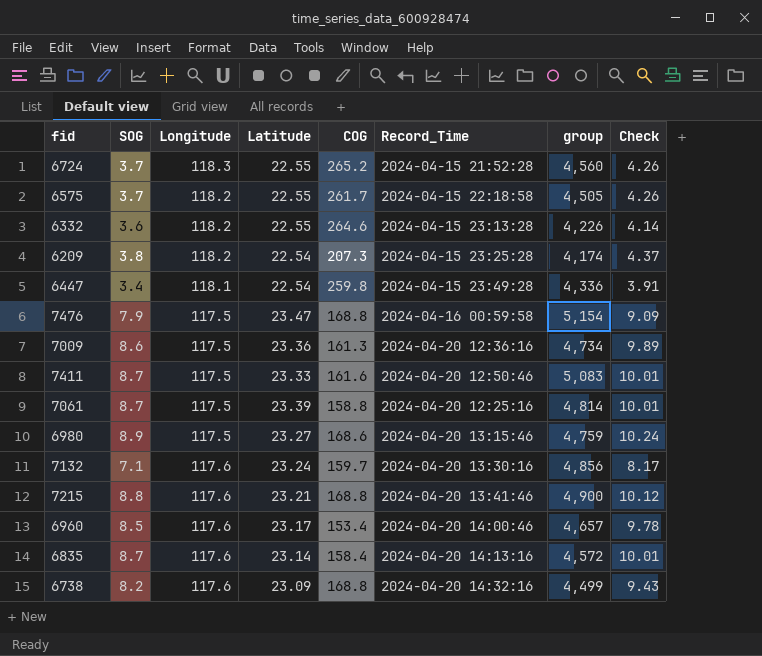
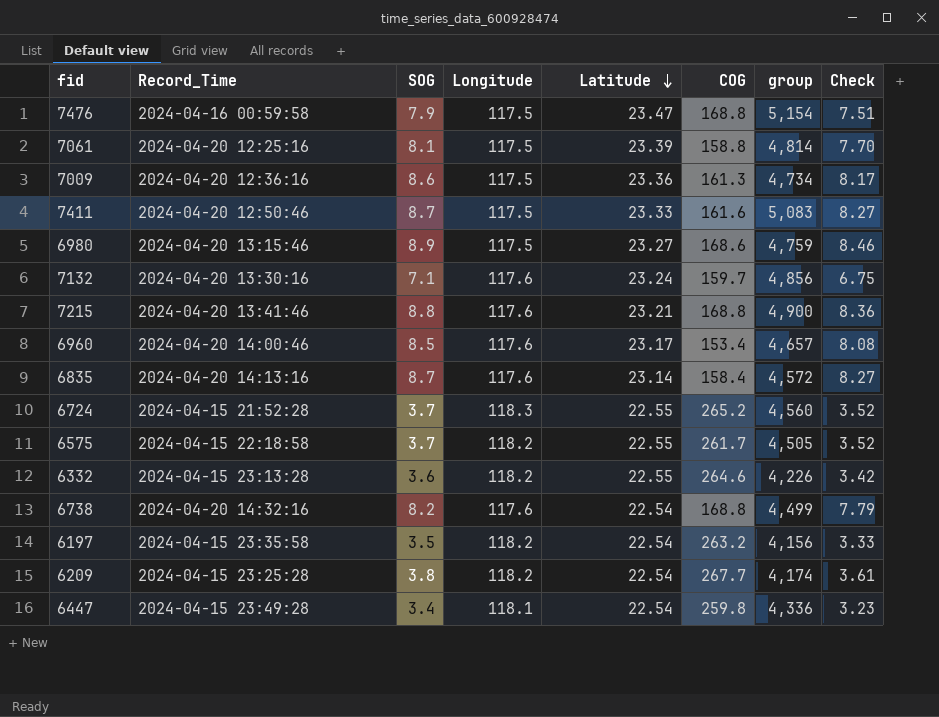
row order: none -> Latitude descending
column Record_Time | position: 6 -> 2
column Check | formula: [SOG] * 1.15 -> [SOG] * 0.95
7061 | SOG: 8.7 -> 8.1
6738 | Latitude: 23.09 -> 22.54
row 6197: none -> 2024-04-15 23:35:58 | 3.5 | 118.2 | 22.54 | 263.2 | 4,156 | 3.33
6209 | COG: 207.3 -> 267.7

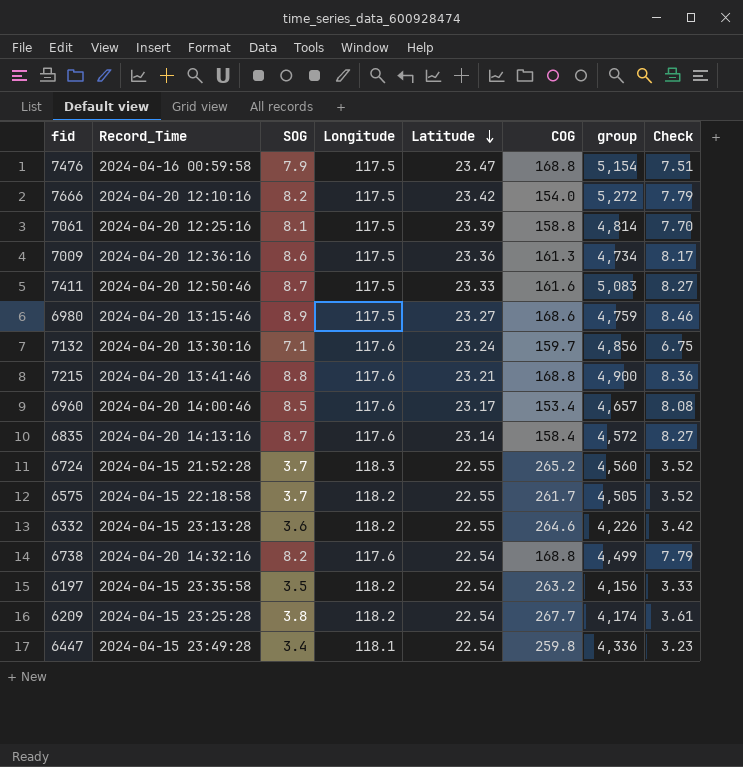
row 7666: none -> 2024-04-20 12:10:16 | 8.2 | 117.5 | 23.42 | 154.0 | 5,272 | 7.79

